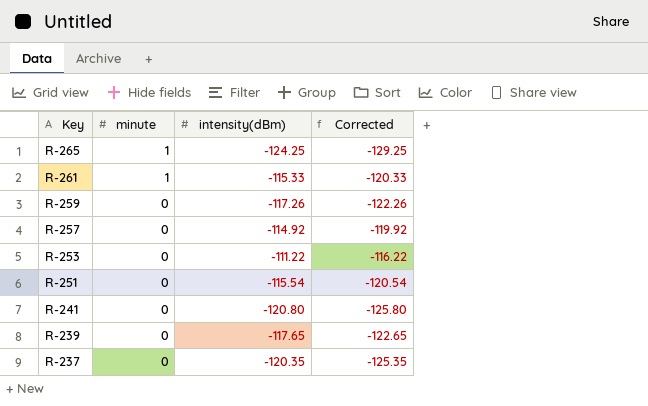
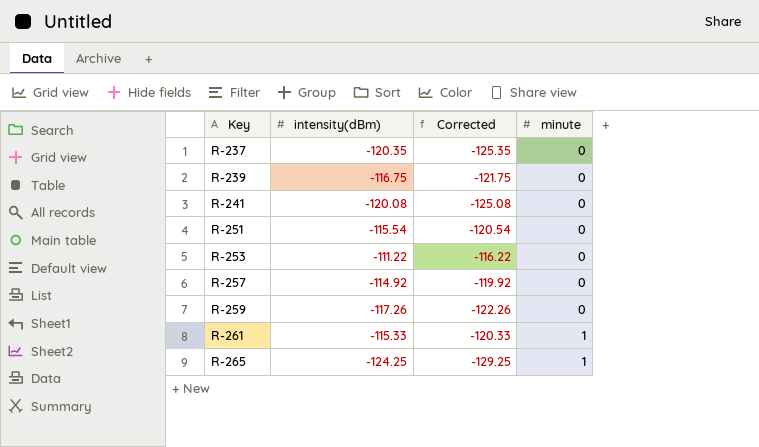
row order: Key descending -> Key ascending
column minute | position: 2 -> 4
R-239 | intensity(dBm): -117.65 -> -116.75
R-239 | Corrected: -122.65 -> -121.75
R-241 | intensity(dBm): -120.80 -> -120.08
R-241 | Corrected: -125.80 -> -125.08

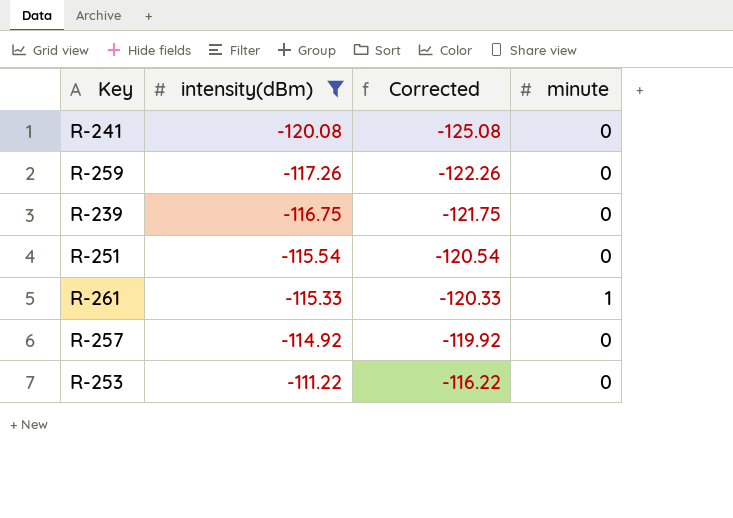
filter: none -> intensity(dBm) >= -120.08
row order: Key ascending -> intensity(dBm) ascending

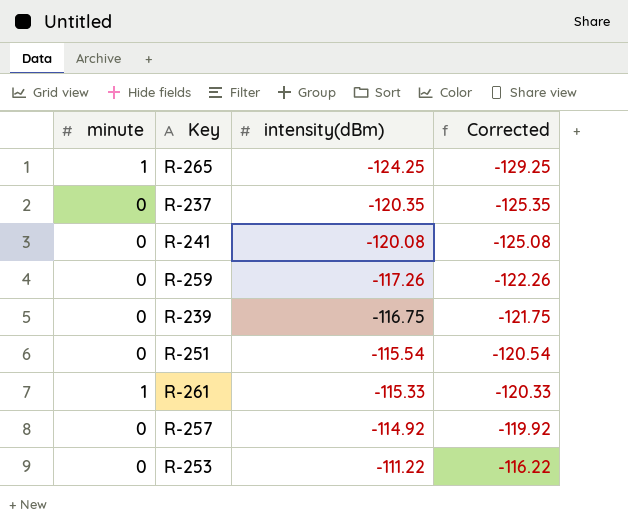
filter: intensity(dBm) >= -120.08 -> none
column minute | position: 4 -> 1

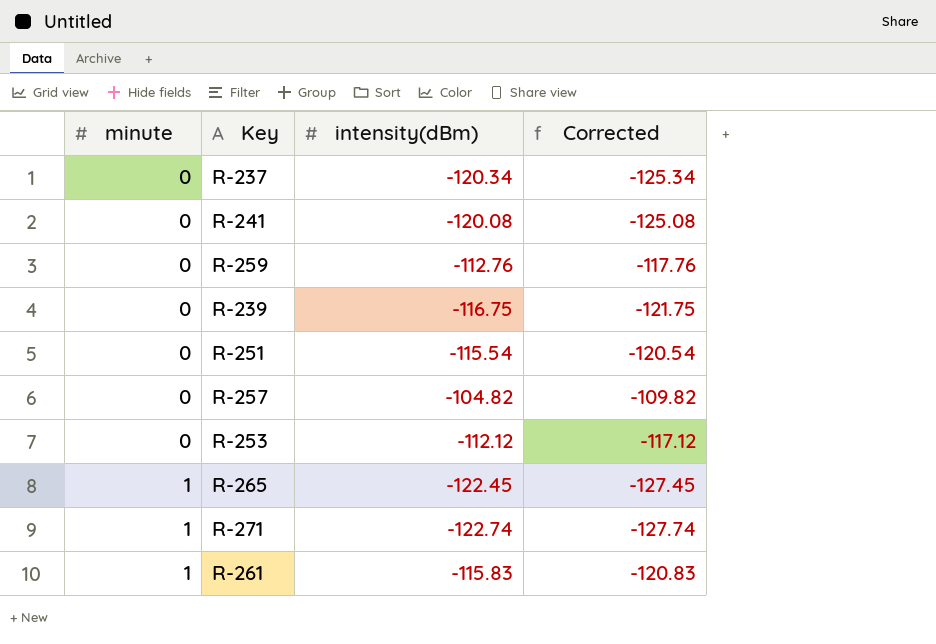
row order: intensity(dBm) ascending -> minute ascending
R-237 | intensity(dBm): -120.35 -> -120.34
R-237 | Corrected: -125.35 -> -125.34
R-259 | intensity(dBm): -117.26 -> -112.76
R-259 | Corrected: -122.26 -> -117.76
R-257 | intensity(dBm): -114.92 -> -104.82
R-257 | Corrected: -119.92 -> -109.82
R-253 | intensity(dBm): -111.22 -> -112.12
R-253 | Corrected: -116.22 -> -117.12
R-265 | intensity(dBm): -124.25 -> -122.45
R-265 | Corrected: -129.25 -> -127.45
row R-271: none -> 1 | -122.74 | -127.74
R-261 | intensity(dBm): -115.33 -> -115.83
R-261 | Corrected: -120.33 -> -120.83

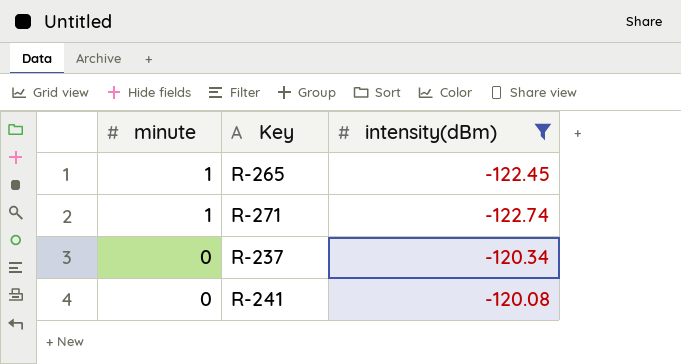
filter: none -> intensity(dBm) <= -120.08
row order: minute ascending -> minute descending
column Corrected | formula: [intensity(dBm)] - 5 -> none

